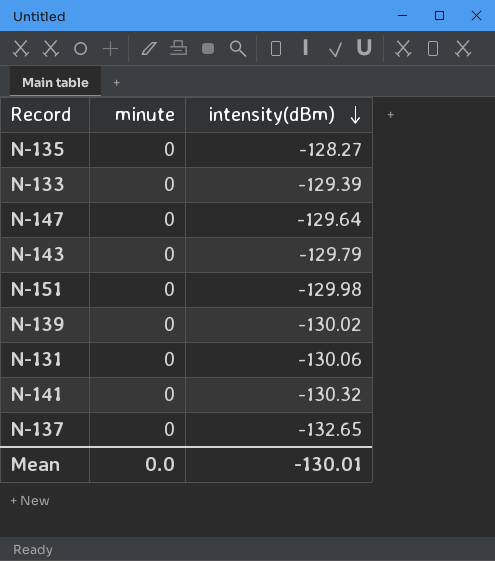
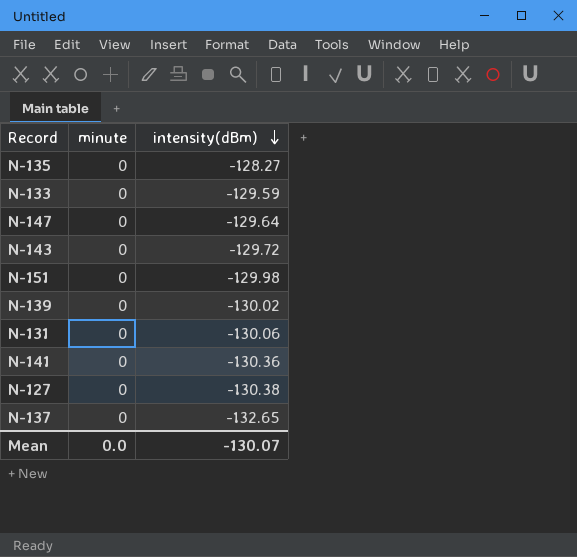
N-133 | intensity(dBm): -129.39 -> -129.59
N-143 | intensity(dBm): -129.79 -> -129.72
N-141 | intensity(dBm): -130.32 -> -130.36
row N-127: none -> 0 | -130.38
Mean | intensity(dBm): -130.01 -> -130.07

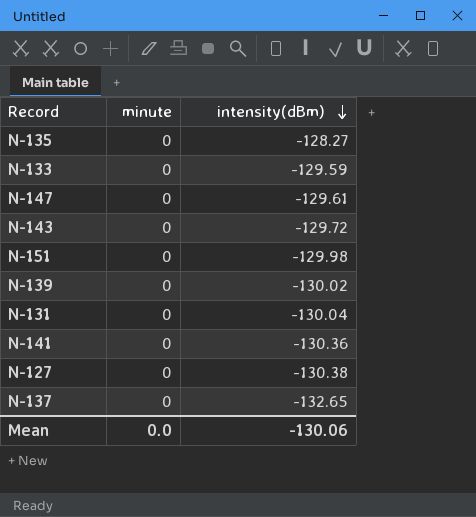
N-147 | intensity(dBm): -129.64 -> -129.61
N-131 | intensity(dBm): -130.06 -> -130.04
Mean | intensity(dBm): -130.07 -> -130.06

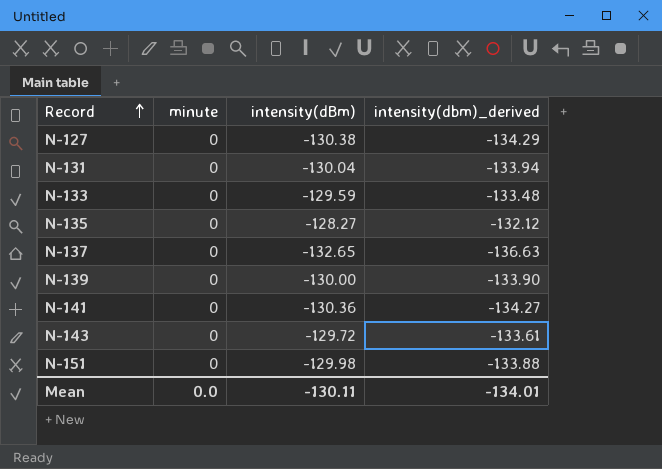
row order: intensity(dBm) descending -> Record ascending
column intensity(dbm)_derived | formula: none -> [intensity(dBm)] * 1.03
row N-147: 0 | -129.61 -> none
N-139 | intensity(dBm): -130.02 -> -130.00
Mean | intensity(dBm): -130.06 -> -130.11

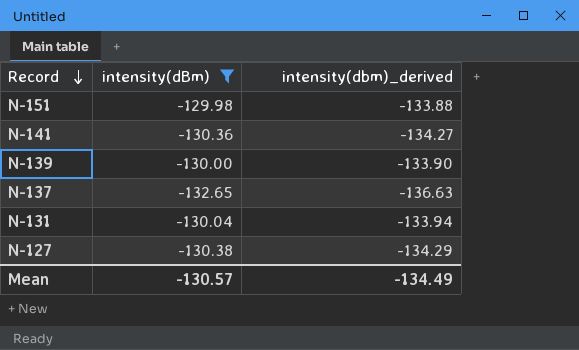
filter: none -> intensity(dBm) <= -129.98
row order: Record ascending -> Record descending
column minute | position: 2 -> none
Mean | intensity(dBm): -130.11 -> -130.57
Mean | intensity(dbm)_derived: -134.01 -> -134.49

